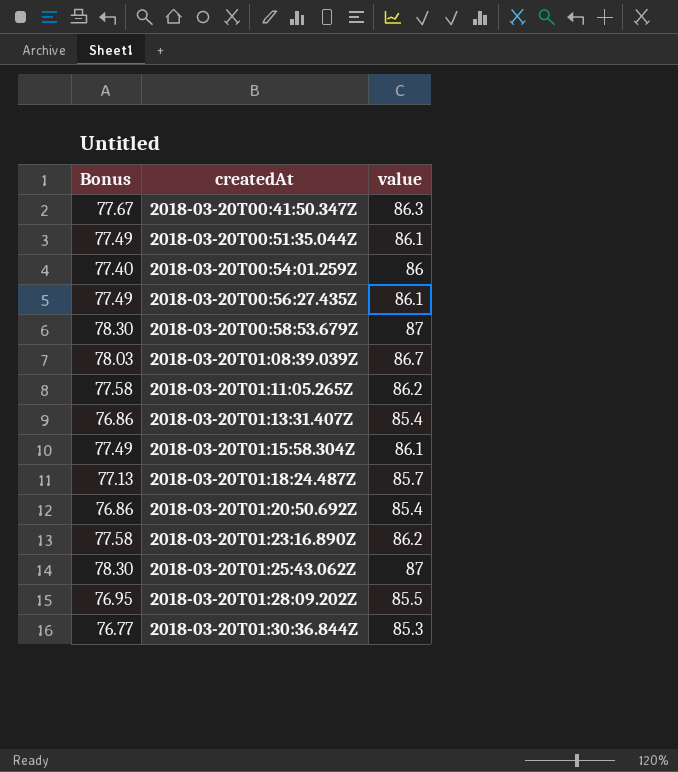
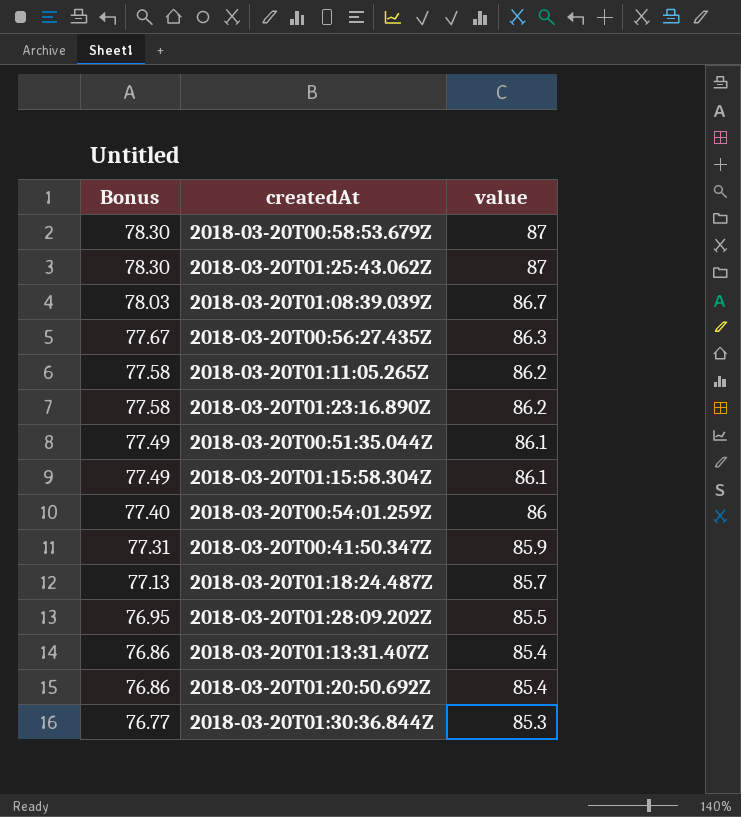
row order: createdAt ascending -> Bonus descending
2018-03-20T00:56:27.435Z | Bonus: 77.49 -> 77.67
2018-03-20T00:56:27.435Z | value: 86.1 -> 86.3
2018-03-20T00:41:50.347Z | Bonus: 77.67 -> 77.31
2018-03-20T00:41:50.347Z | value: 86.3 -> 85.9

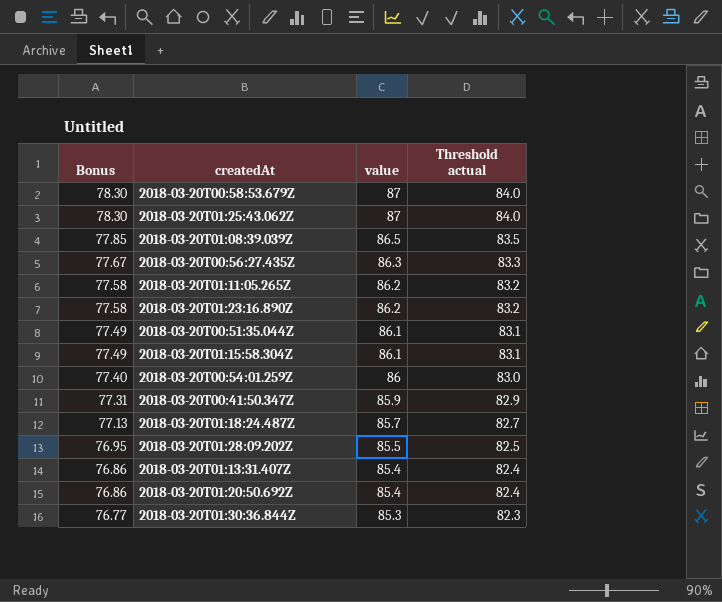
column Threshold actual | formula: none -> [value] - 3
2018-03-20T01:08:39.039Z | Bonus: 78.03 -> 77.85
2018-03-20T01:08:39.039Z | value: 86.7 -> 86.5

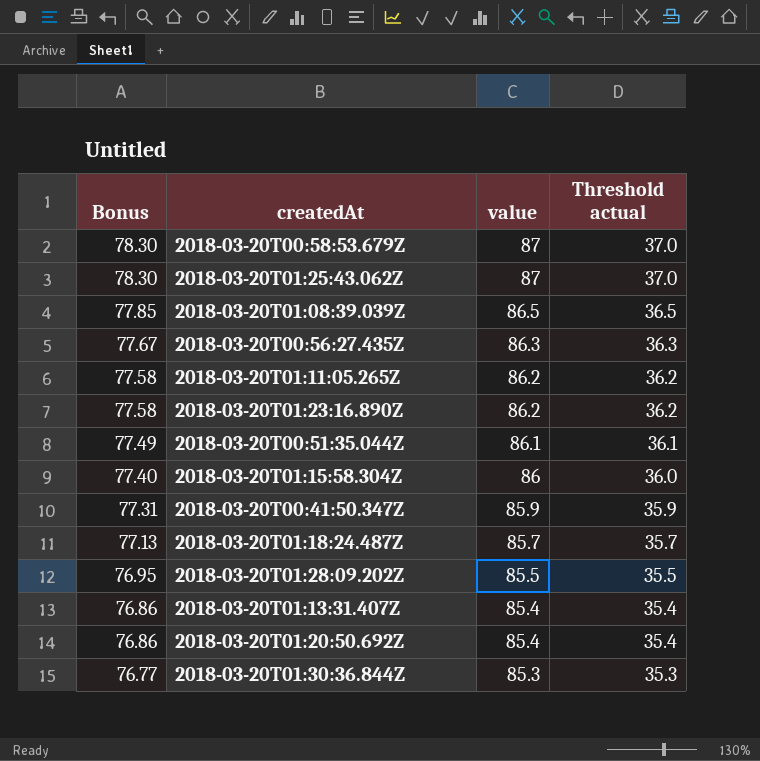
column Threshold actual | formula: [value] - 3 -> [value] - 50
row 2018-03-20T00:54:01.259Z: 77.40 | 86 | 83.0 -> none
2018-03-20T01:15:58.304Z | Bonus: 77.49 -> 77.40
2018-03-20T01:15:58.304Z | value: 86.1 -> 86

